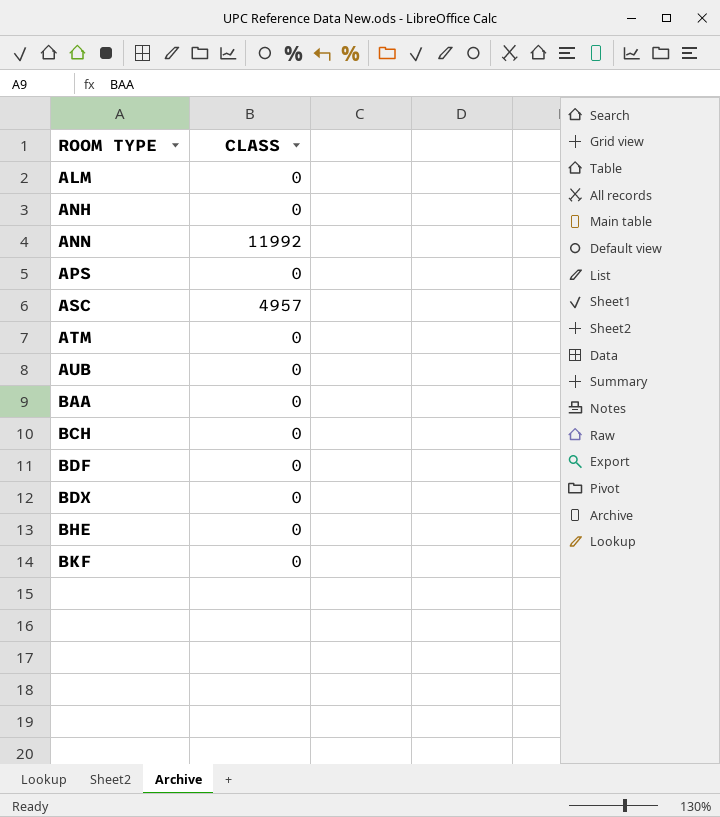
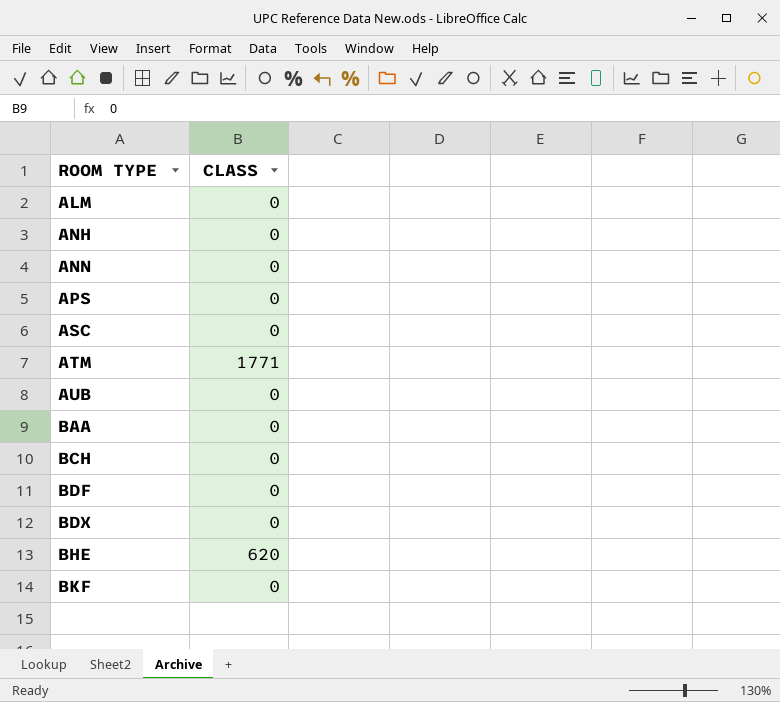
ANN | CLASS: 11992 -> 0
ASC | CLASS: 4957 -> 0
ATM | CLASS: 0 -> 1771
BHE | CLASS: 0 -> 620

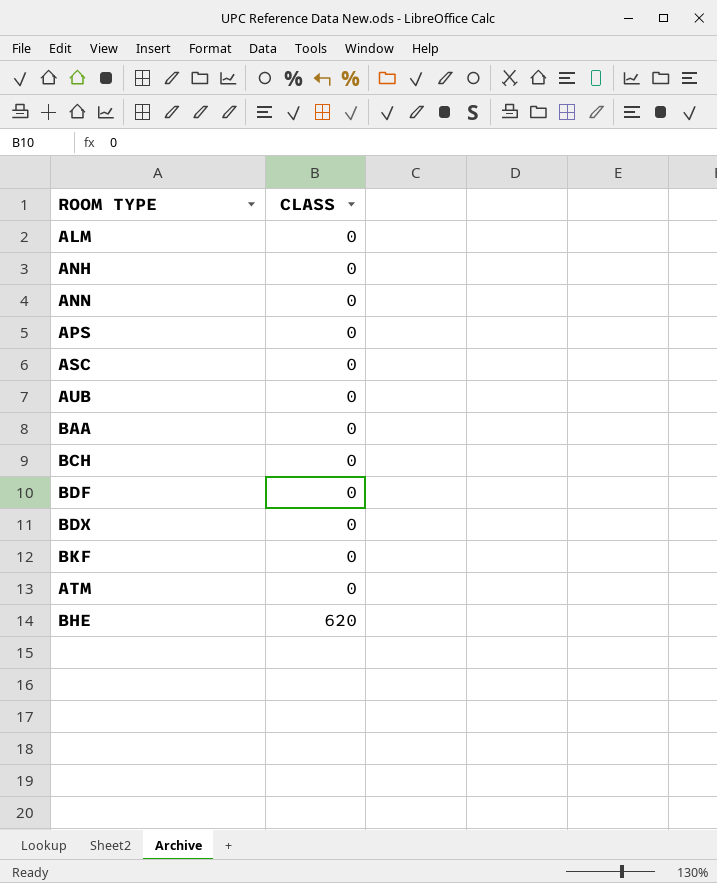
row order: ROOM TYPE ascending -> CLASS ascending
ATM | CLASS: 1771 -> 0

